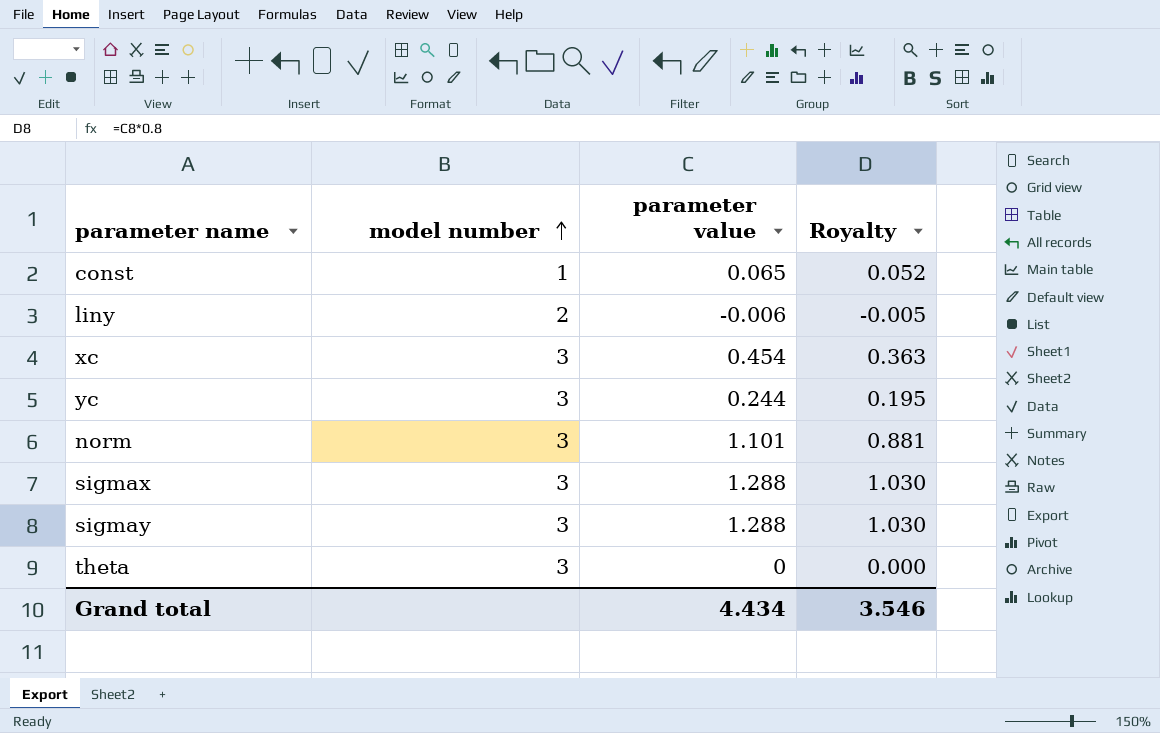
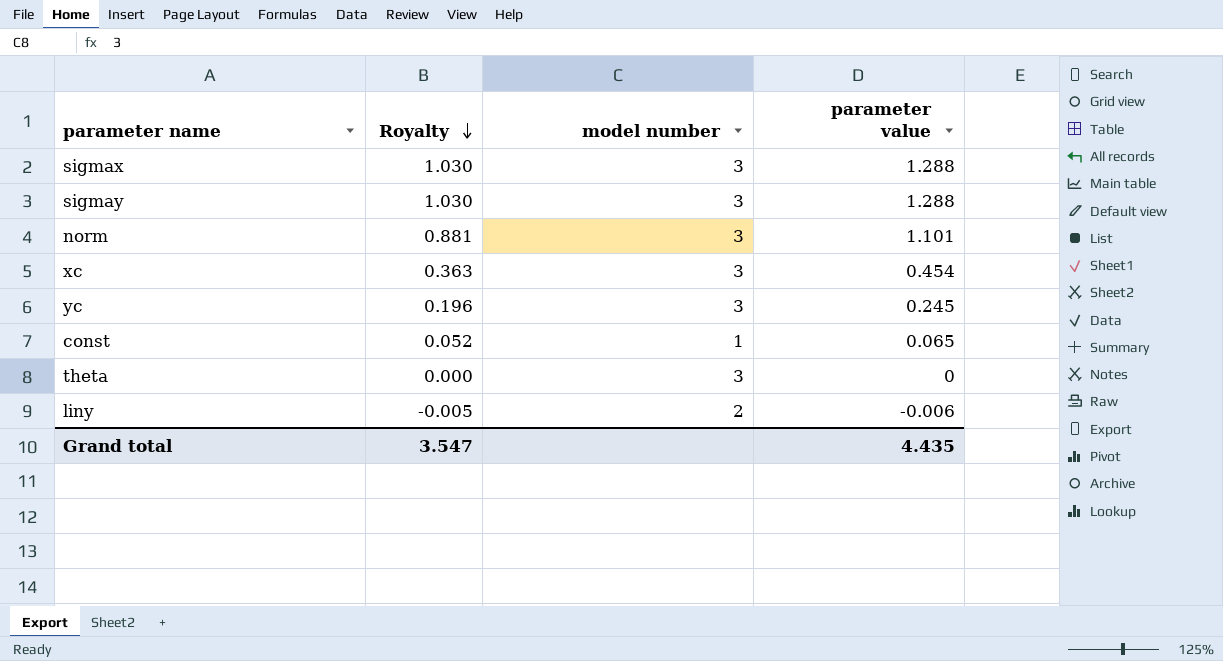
row order: model number ascending -> Royalty descending
column Royalty | position: 4 -> 2
yc | Royalty: 0.195 -> 0.196
yc | parameter value: 0.244 -> 0.245
Grand total | Royalty: 3.546 -> 3.547
Grand total | parameter value: 4.434 -> 4.435

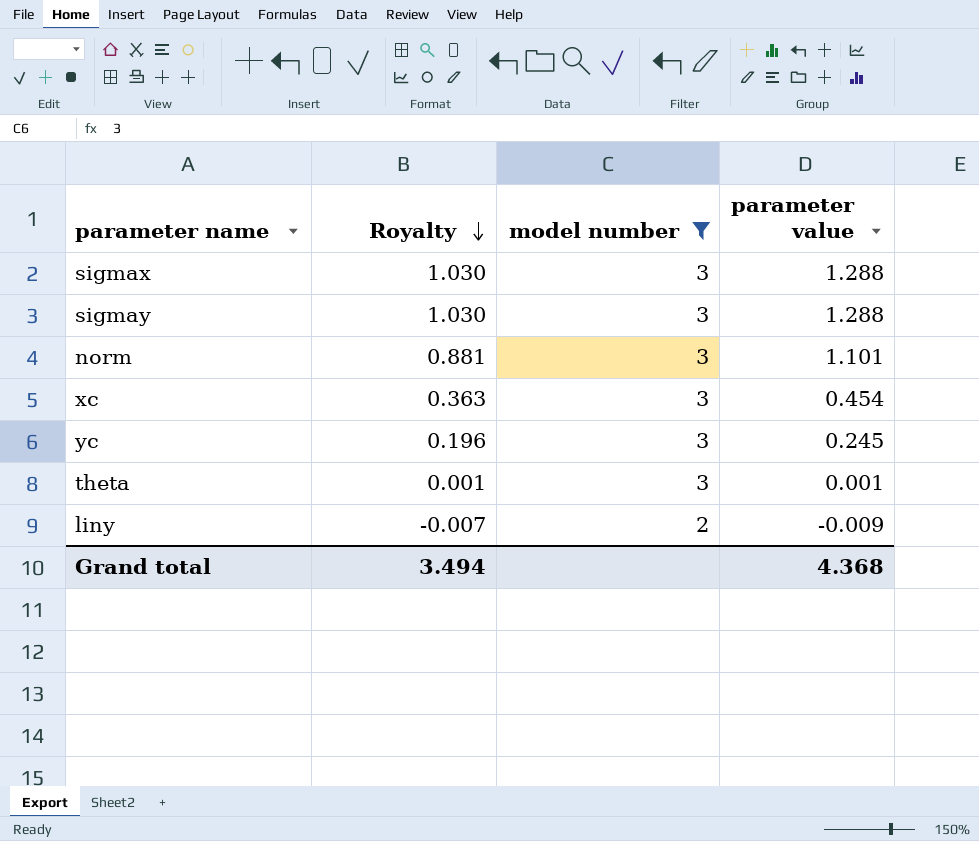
filter: none -> model number != 1
theta | Royalty: 0.000 -> 0.001
theta | parameter value: 0 -> 0.001
liny | Royalty: -0.005 -> -0.007
liny | parameter value: -0.006 -> -0.009
Grand total | Royalty: 3.547 -> 3.494
Grand total | parameter value: 4.435 -> 4.368

